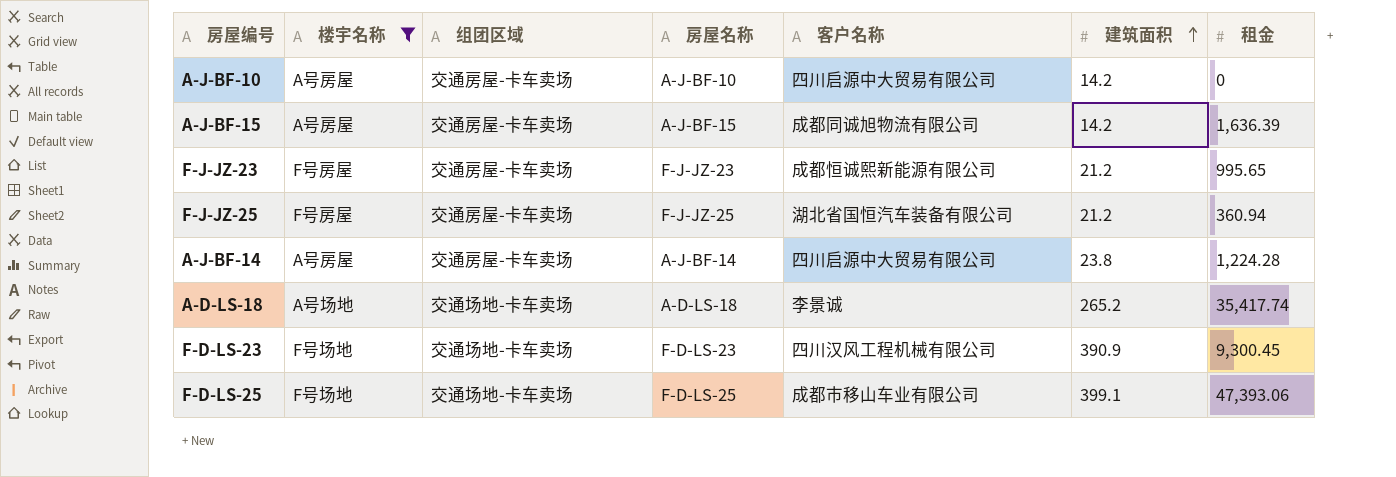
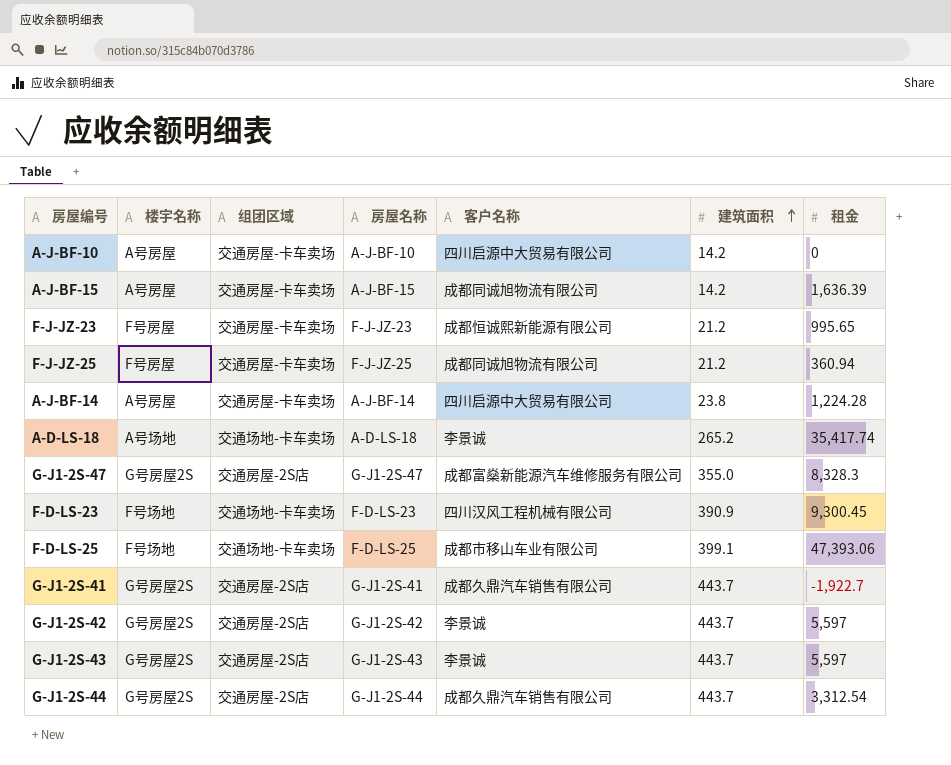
filter: 楼宇名称 != G号房屋2S -> none
F-J-JZ-25 | 客户名称: 湖北省国恒汽车装备有限公司 -> 成都同诚旭物流有限公司

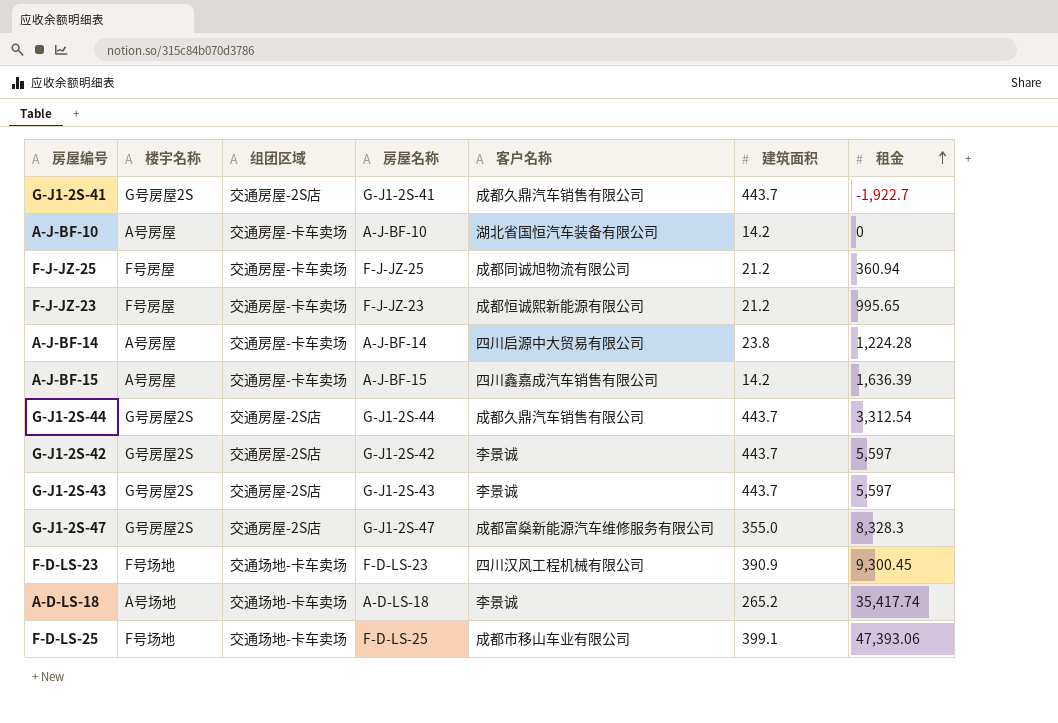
row order: 建筑面积 ascending -> 租金 ascending
A-J-BF-10 | 客户名称: 四川启源中大贸易有限公司 -> 湖北省国恒汽车装备有限公司
A-J-BF-15 | 客户名称: 成都同诚旭物流有限公司 -> 四川鑫嘉成汽车销售有限公司

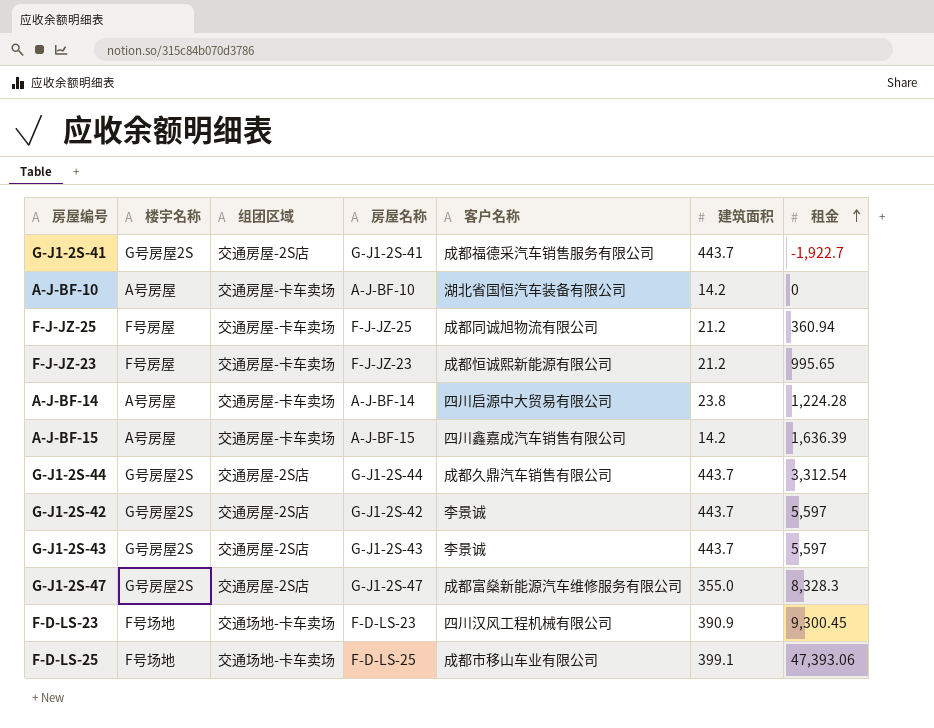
row A-D-LS-18: A号场地 | 交通场地-卡车卖场 | A-D-LS-18 | 李景诚 | 265.2 | 35,417.74 -> none
G-J1-2S-41 | 客户名称: 成都久鼎汽车销售有限公司 -> 成都福德采汽车销售服务有限公司

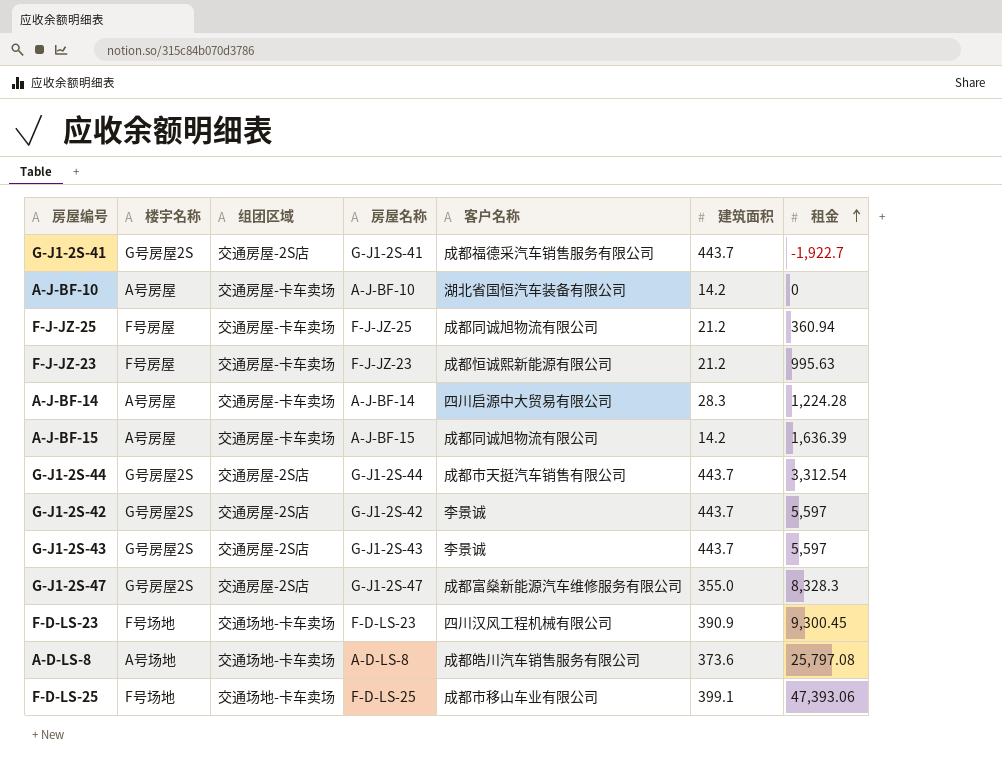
F-J-JZ-23 | 租金: 995.65 -> 995.63
A-J-BF-14 | 建筑面积: 23.8 -> 28.3
A-J-BF-15 | 客户名称: 四川鑫嘉成汽车销售有限公司 -> 成都同诚旭物流有限公司
G-J1-2S-44 | 客户名称: 成都久鼎汽车销售有限公司 -> 成都市天挺汽车销售有限公司
row A-D-LS-8: none -> A号场地 | 交通场地-卡车卖场 | A-D-LS-8 | 成都皓川汽车销售服务有限公司 | 373.6 | 25,797.08

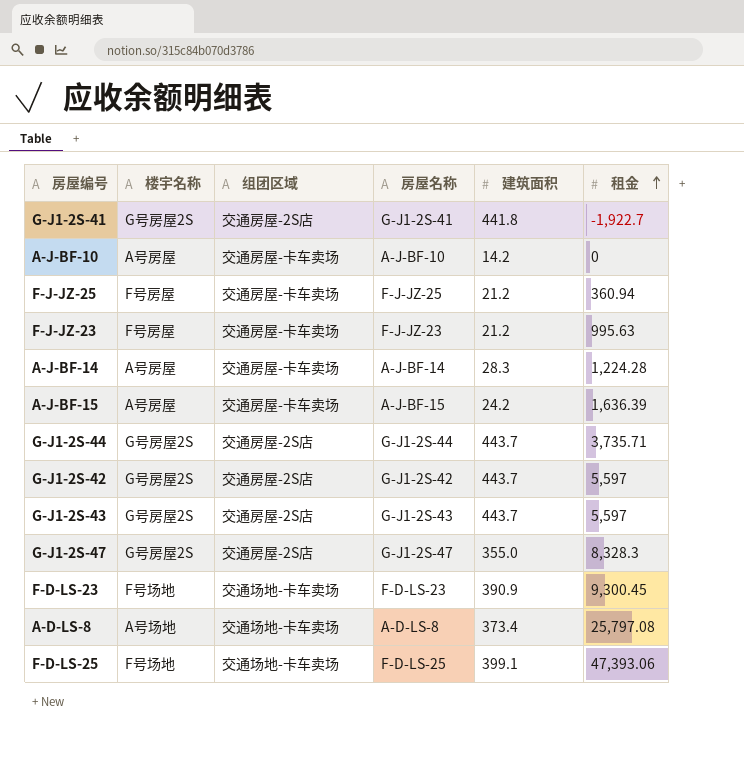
column 客户名称 | position: 5 -> none
G-J1-2S-41 | 建筑面积: 443.7 -> 441.8
A-J-BF-15 | 建筑面积: 14.2 -> 24.2
G-J1-2S-44 | 租金: 3,312.54 -> 3,735.71
A-D-LS-8 | 建筑面积: 373.6 -> 373.4

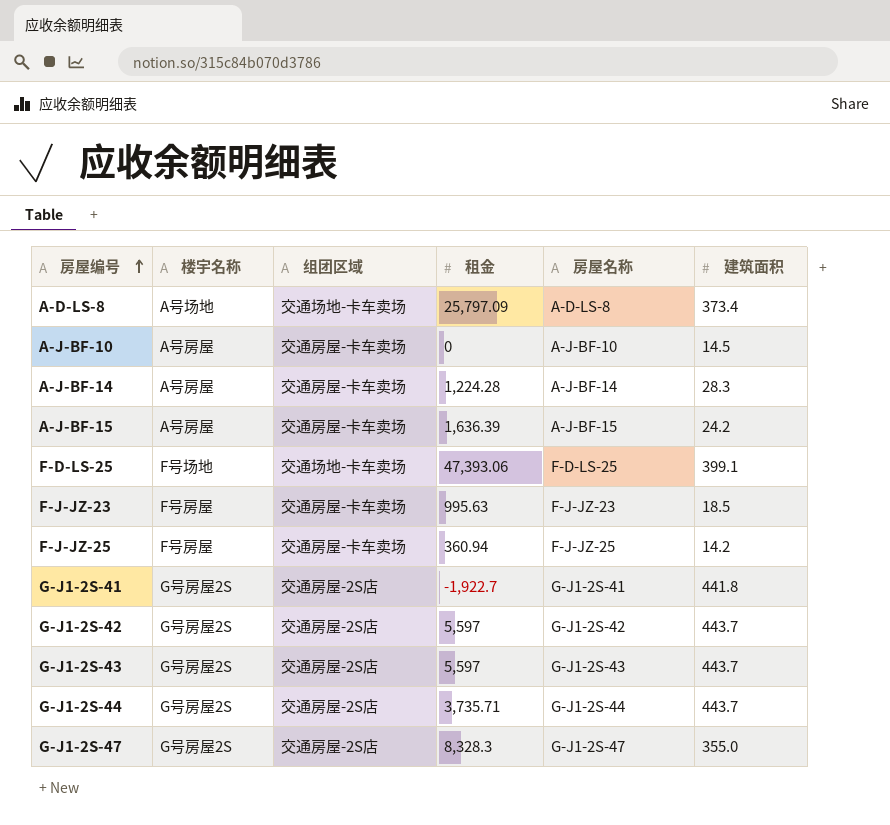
row order: 租金 ascending -> 房屋编号 ascending
column 租金 | position: 6 -> 4
row F-D-LS-23: F号场地 | 交通场地-卡车卖场 | F-D-LS-23 | 390.9 | 9,300.45 -> none
A-D-LS-8 | 租金: 25,797.08 -> 25,797.09
A-J-BF-10 | 建筑面积: 14.2 -> 14.5
F-J-JZ-23 | 建筑面积: 21.2 -> 18.5
F-J-JZ-25 | 建筑面积: 21.2 -> 14.2

